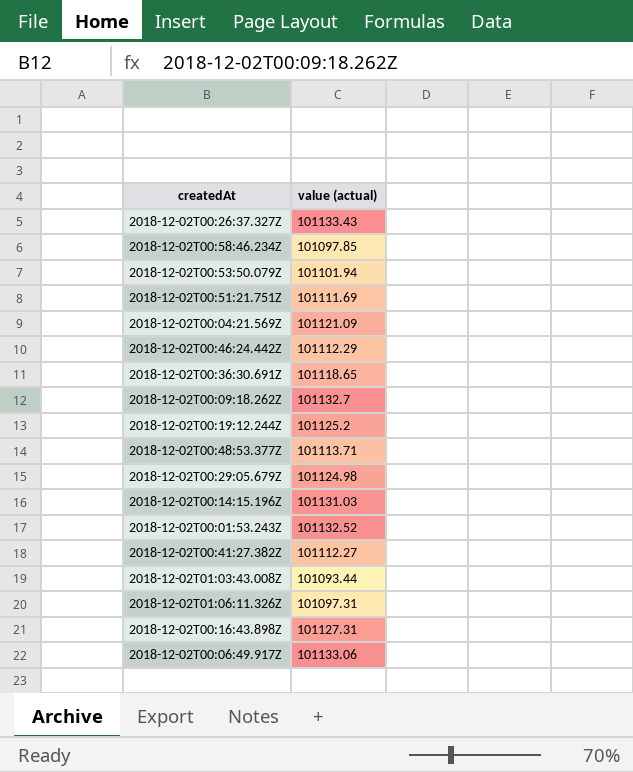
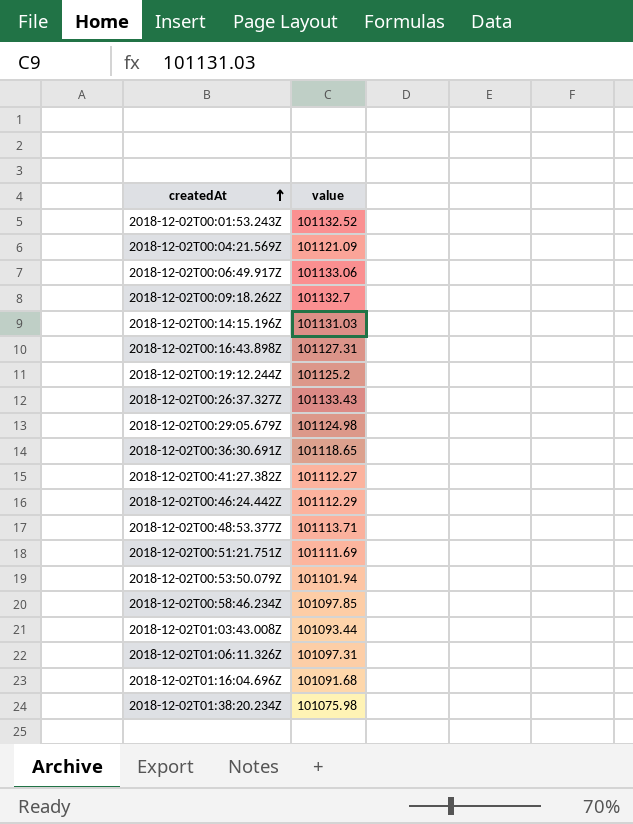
row order: none -> createdAt ascending
column name: value (actual) -> value
row 2018-12-02T01:16:04.696Z: none -> 101091.68
row 2018-12-02T01:38:20.234Z: none -> 101075.98

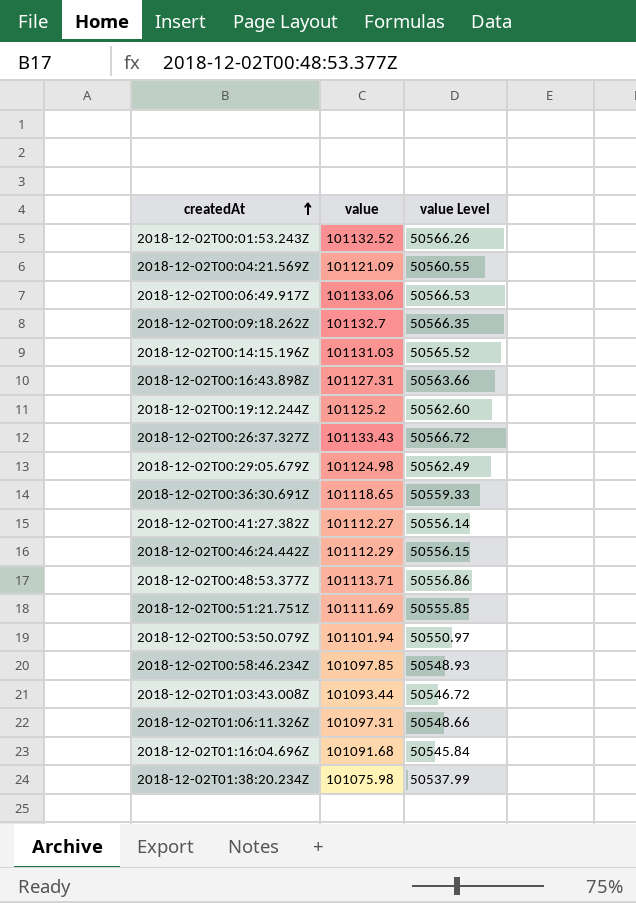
column value Level | formula: none -> [value] * 0.5

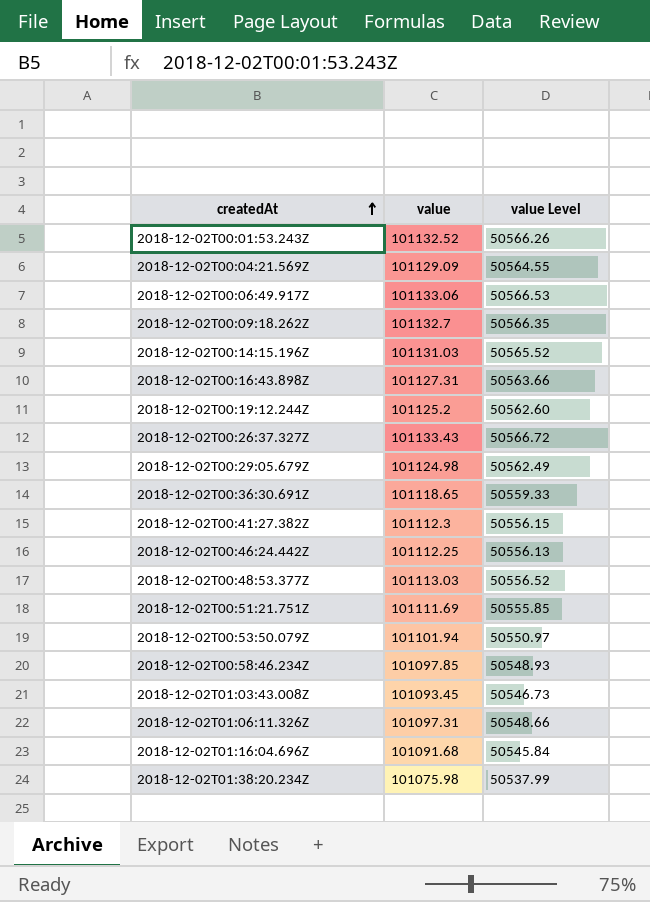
2018-12-02T00:04:21.569Z | value: 101121.09 -> 101129.09
2018-12-02T00:04:21.569Z | value Level: 50560.55 -> 50564.55
2018-12-02T00:41:27.382Z | value: 101112.27 -> 101112.3
2018-12-02T00:41:27.382Z | value Level: 50556.14 -> 50556.15
2018-12-02T00:46:24.442Z | value: 101112.29 -> 101112.25
2018-12-02T00:46:24.442Z | value Level: 50556.15 -> 50556.13
2018-12-02T00:48:53.377Z | value: 101113.71 -> 101113.03
2018-12-02T00:48:53.377Z | value Level: 50556.86 -> 50556.52
2018-12-02T01:03:43.008Z | value: 101093.44 -> 101093.45
2018-12-02T01:03:43.008Z | value Level: 50546.72 -> 50546.73

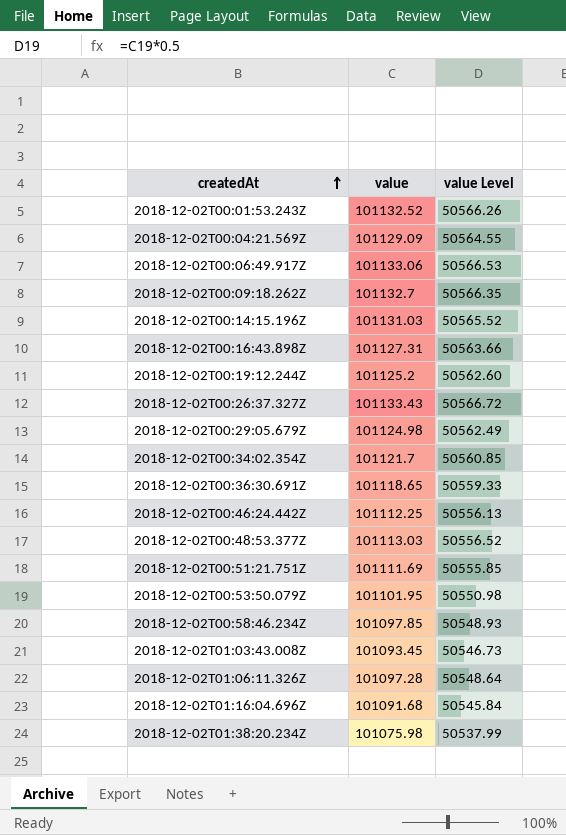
row 2018-12-02T00:41:27.382Z: 101112.3 | 50556.15 -> none
row 2018-12-02T00:34:02.354Z: none -> 101121.7 | 50560.85
2018-12-02T00:53:50.079Z | value: 101101.94 -> 101101.95
2018-12-02T00:53:50.079Z | value Level: 50550.97 -> 50550.98
2018-12-02T01:06:11.326Z | value: 101097.31 -> 101097.28
2018-12-02T01:06:11.326Z | value Level: 50548.66 -> 50548.64

